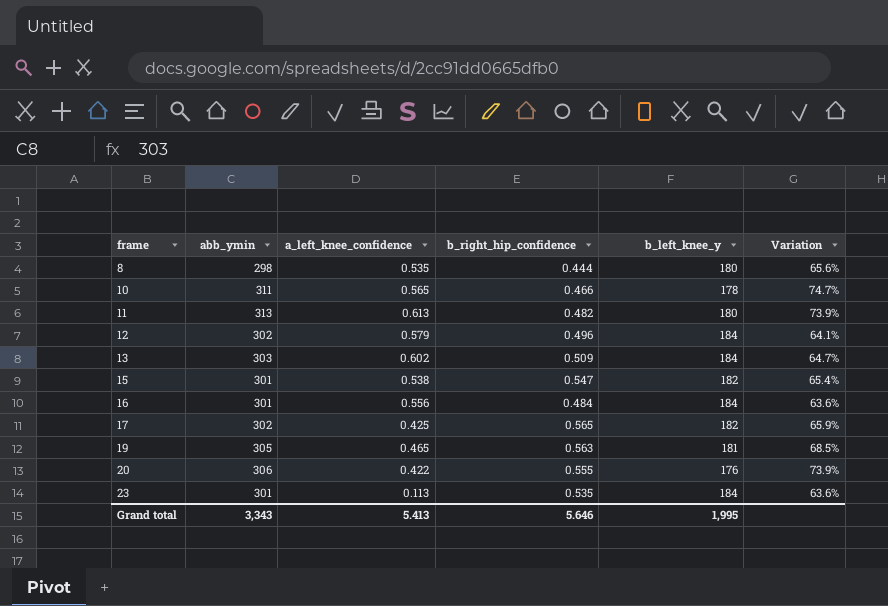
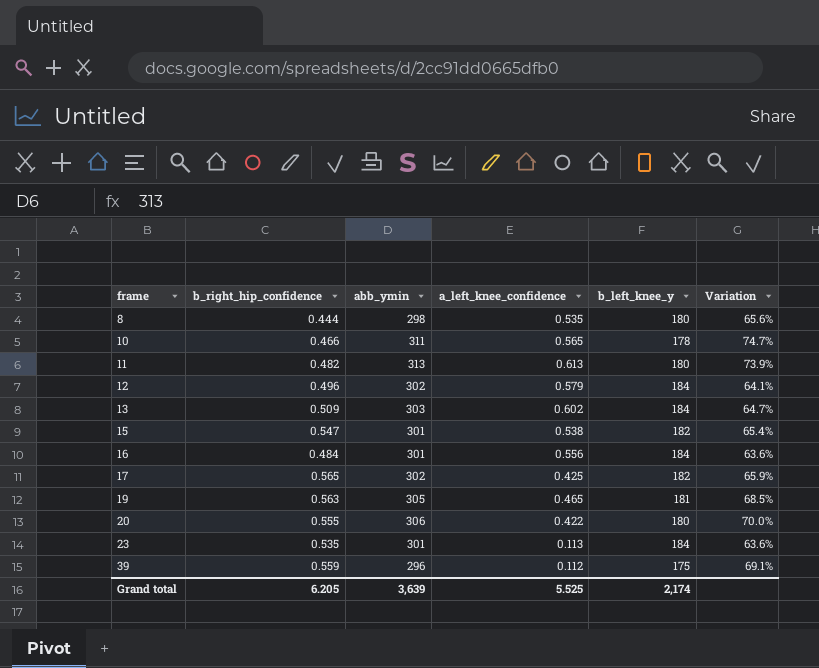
column b_right_hip_confidence | position: 4 -> 2
20 | b_left_knee_y: 176 -> 180
20 | Variation: 73.9% -> 70.0%
row 39: none -> 0.559 | 296 | 0.112 | 175 | 69.1%
Grand total | b_right_hip_confidence: 5.646 -> 6.205
Grand total | abb_ymin: 3,343 -> 3,639
Grand total | a_left_knee_confidence: 5.413 -> 5.525
Grand total | b_left_knee_y: 1,995 -> 2,174

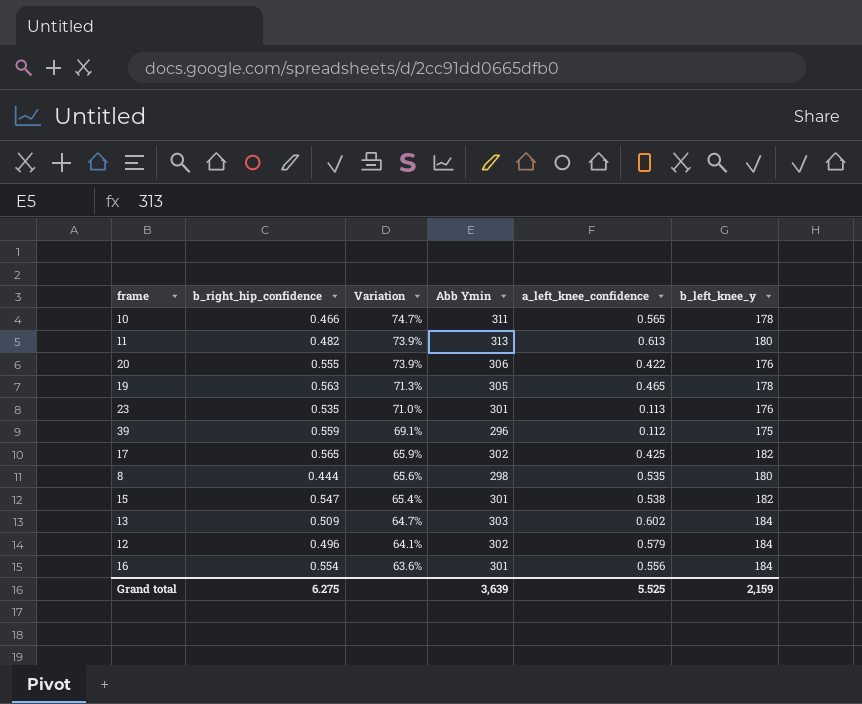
row order: frame ascending -> Variation descending
column Variation | position: 6 -> 3
column name: abb_ymin -> Abb Ymin
20 | Variation: 70.0% -> 73.9%
20 | b_left_knee_y: 180 -> 176
19 | Variation: 68.5% -> 71.3%
19 | b_left_knee_y: 181 -> 178
23 | Variation: 63.6% -> 71.0%
23 | b_left_knee_y: 184 -> 176
16 | b_right_hip_confidence: 0.484 -> 0.554
Grand total | b_right_hip_confidence: 6.205 -> 6.275
Grand total | b_left_knee_y: 2,174 -> 2,159

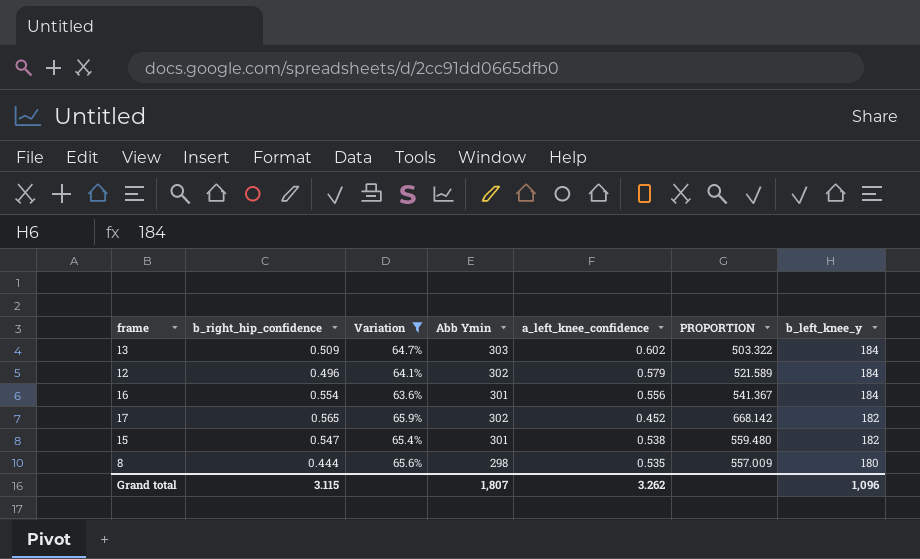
filter: none -> Variation <= 65.9%
row order: Variation descending -> b_left_knee_y descending
column PROPORTION | formula: none -> [Abb Ymin] / [a_left_knee_confidence]
17 | a_left_knee_confidence: 0.425 -> 0.452
Grand total | b_right_hip_confidence: 6.275 -> 3.115
Grand total | Abb Ymin: 3,639 -> 1,807
Grand total | a_left_knee_confidence: 5.525 -> 3.262
Grand total | b_left_knee_y: 2,159 -> 1,096

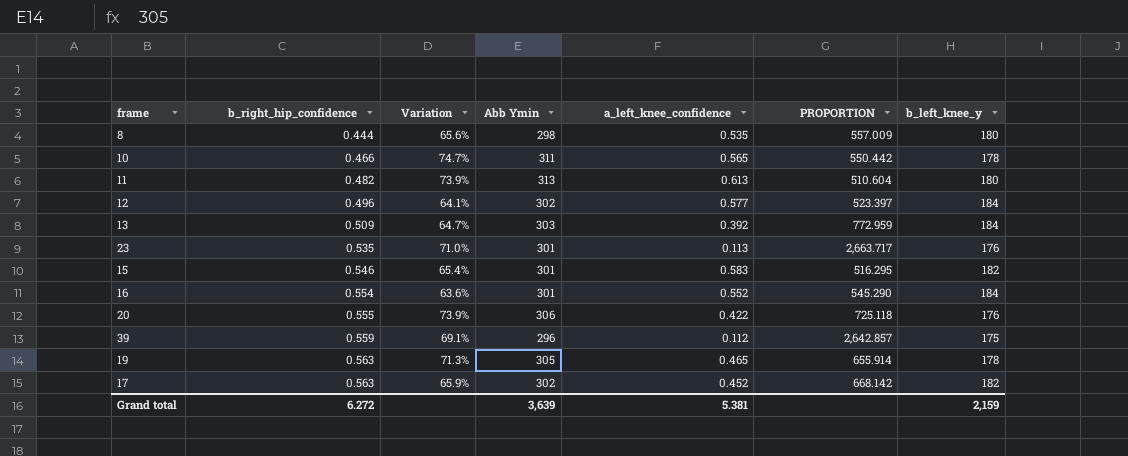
filter: Variation <= 65.9% -> none
row order: b_left_knee_y descending -> b_right_hip_confidence ascending
12 | a_left_knee_confidence: 0.579 -> 0.577
12 | PROPORTION: 521.589 -> 523.397
13 | a_left_knee_confidence: 0.602 -> 0.392
13 | PROPORTION: 503.322 -> 772.959
15 | b_right_hip_confidence: 0.547 -> 0.546
15 | a_left_knee_confidence: 0.538 -> 0.583
15 | PROPORTION: 559.480 -> 516.295
16 | a_left_knee_confidence: 0.556 -> 0.552
16 | PROPORTION: 541.367 -> 545.290
17 | b_right_hip_confidence: 0.565 -> 0.563
Grand total | b_right_hip_confidence: 3.115 -> 6.272
Grand total | Abb Ymin: 1,807 -> 3,639
Grand total | a_left_knee_confidence: 3.262 -> 5.381
Grand total | b_left_knee_y: 1,096 -> 2,159

